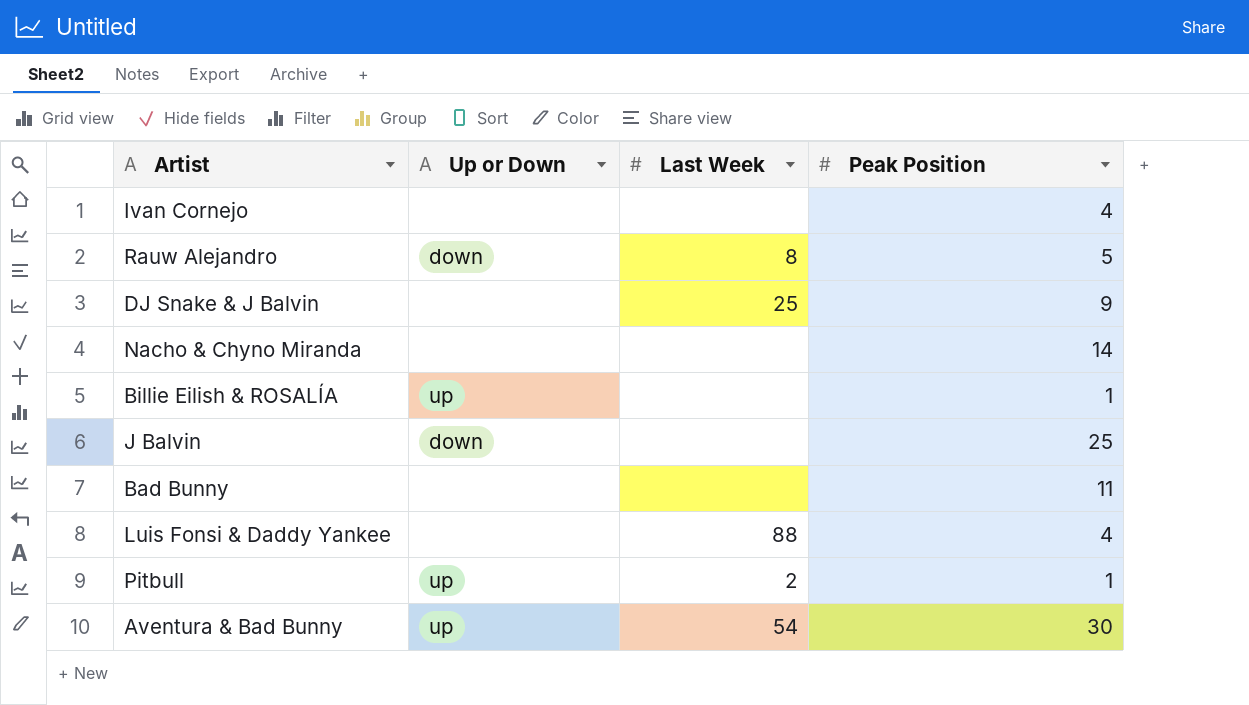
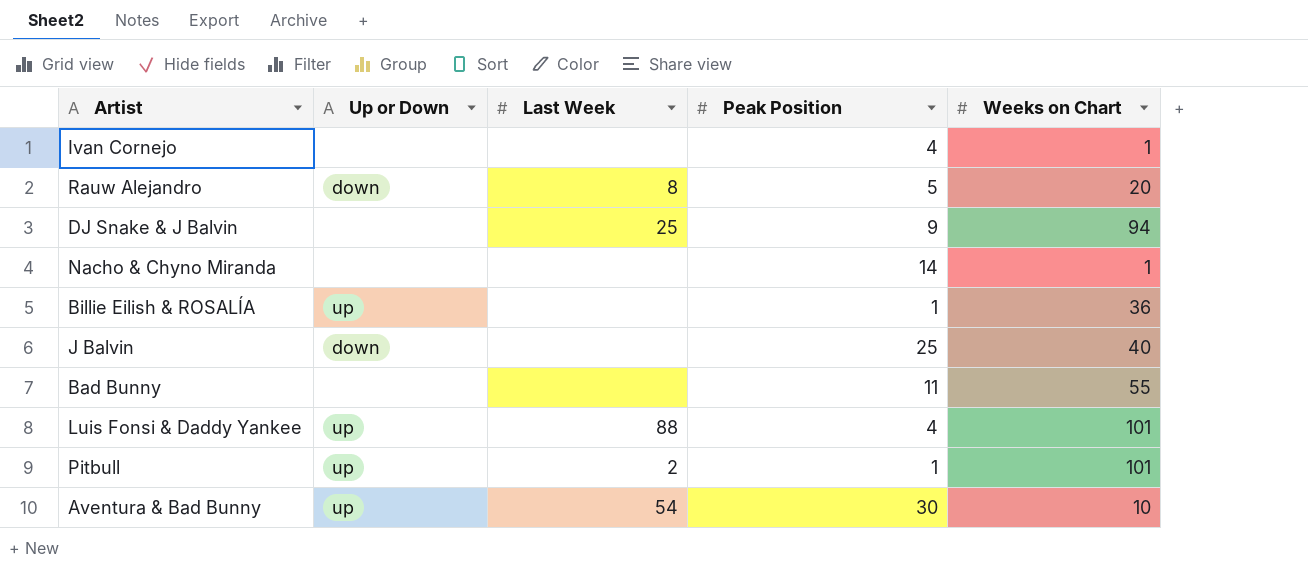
column Weeks on Chart | position: none -> 5
Luis Fonsi & Daddy Yankee | Up or Down: none -> up

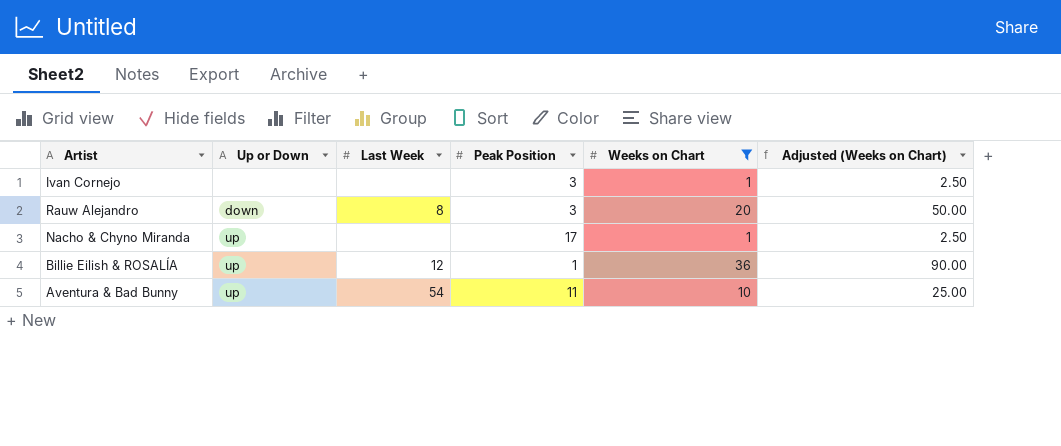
filter: none -> Weeks on Chart <= 36
column Adjusted (Weeks on Chart) | formula: none -> [Weeks on Chart] * 2.5
Ivan Cornejo | Peak Position: 4 -> 3
Rauw Alejandro | Peak Position: 5 -> 3
Nacho & Chyno Miranda | Up or Down: none -> up
Nacho & Chyno Miranda | Peak Position: 14 -> 17
Billie Eilish & ROSALÍA | Last Week: none -> 12
Aventura & Bad Bunny | Peak Position: 30 -> 11

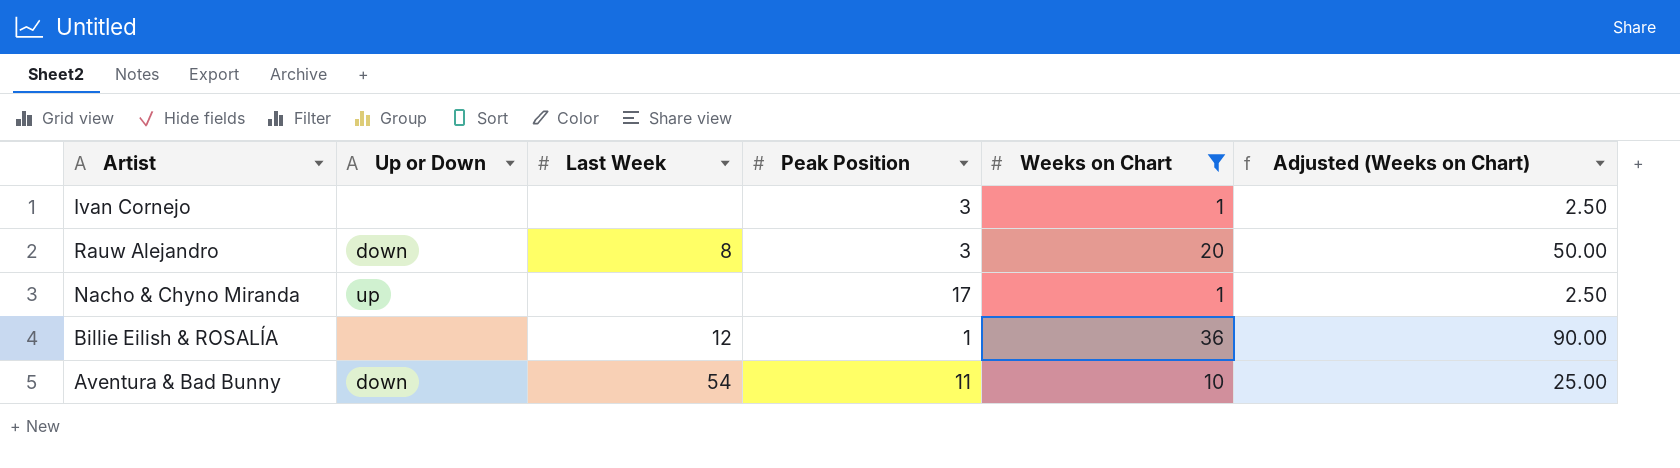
Billie Eilish & ROSALÍA | Up or Down: up -> none
Aventura & Bad Bunny | Up or Down: up -> down

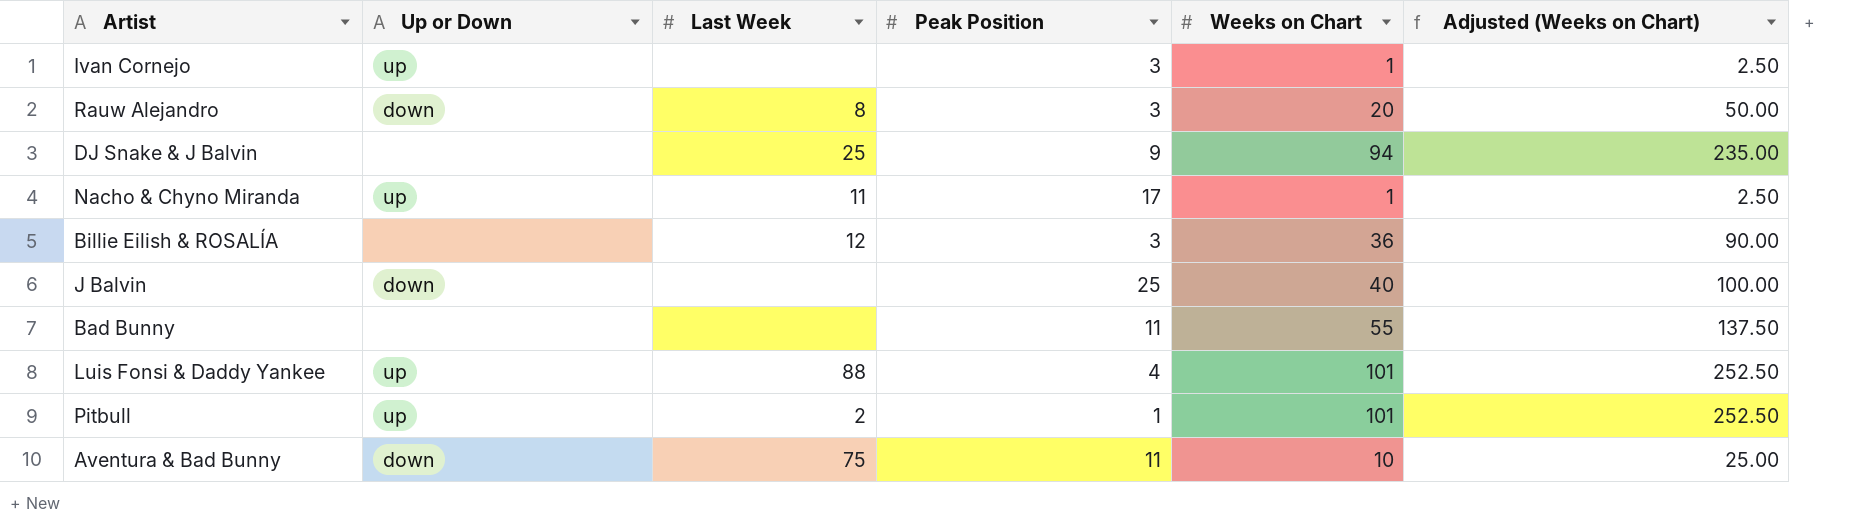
filter: Weeks on Chart <= 36 -> none
Ivan Cornejo | Up or Down: none -> up
Nacho & Chyno Miranda | Last Week: none -> 11
Billie Eilish & ROSALÍA | Peak Position: 1 -> 3
Aventura & Bad Bunny | Last Week: 54 -> 75

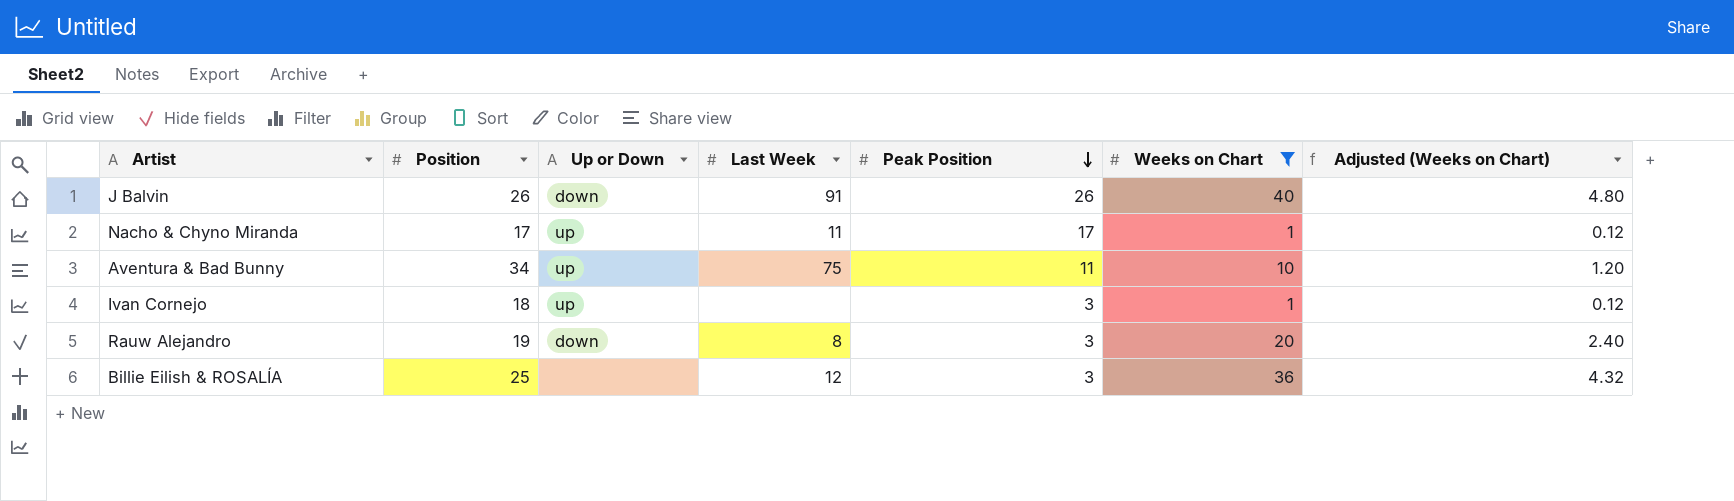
filter: none -> Weeks on Chart <= 40
row order: none -> Peak Position descending
column Position | position: none -> 2
column Adjusted (Weeks on Chart) | formula: [Weeks on Chart] * 2.5 -> [Weeks on Chart] * 0.12
J Balvin | Last Week: none -> 91
J Balvin | Peak Position: 25 -> 26
Aventura & Bad Bunny | Up or Down: down -> up

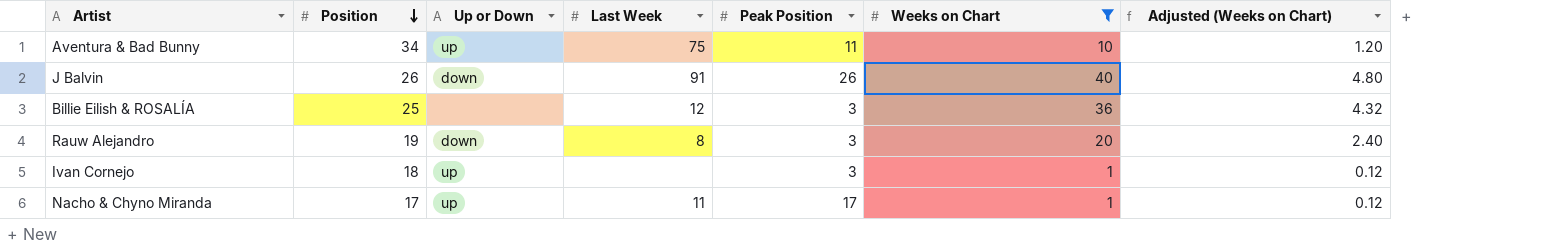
row order: Peak Position descending -> Position descending

